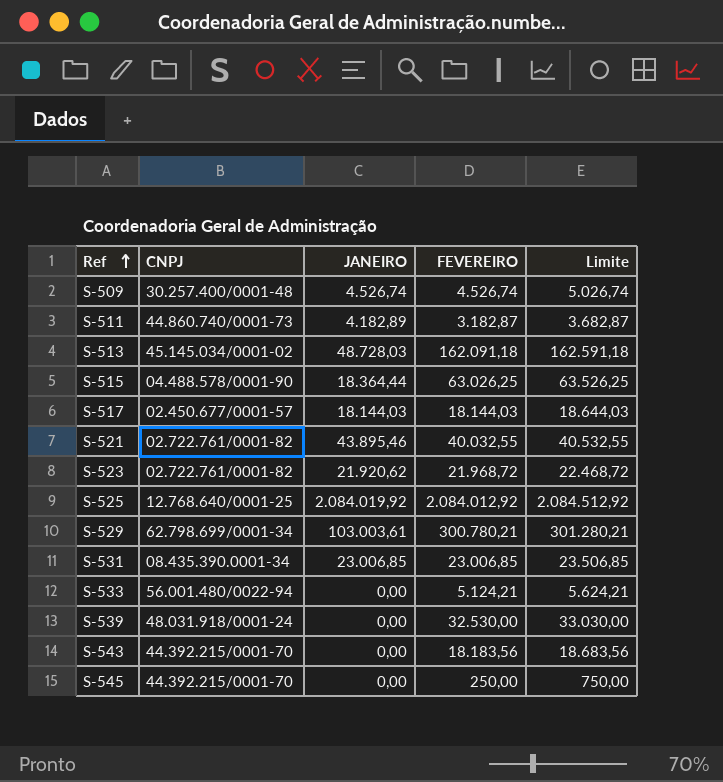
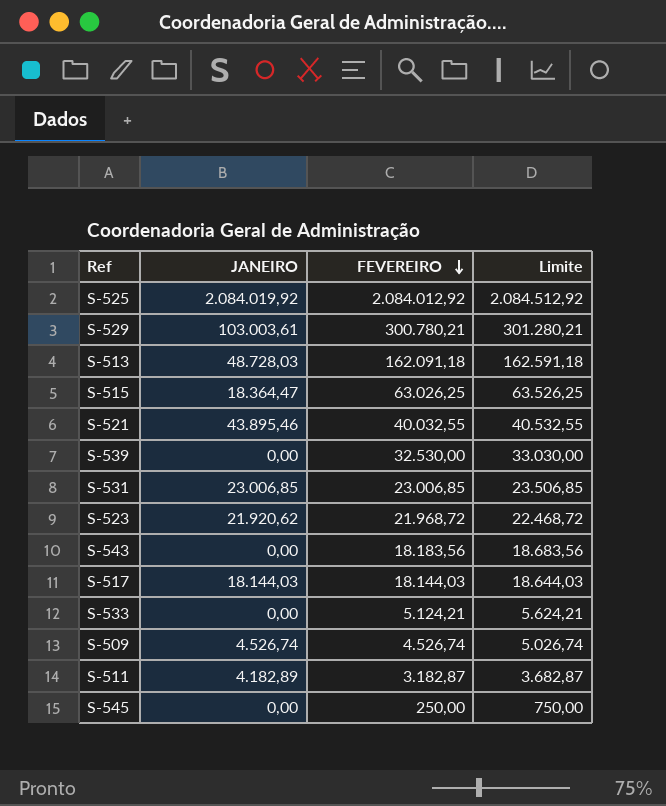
row order: Ref ascending -> FEVEREIRO descending
column CNPJ | position: 2 -> none
S-515 | JANEIRO: 18.364,44 -> 18.364,47

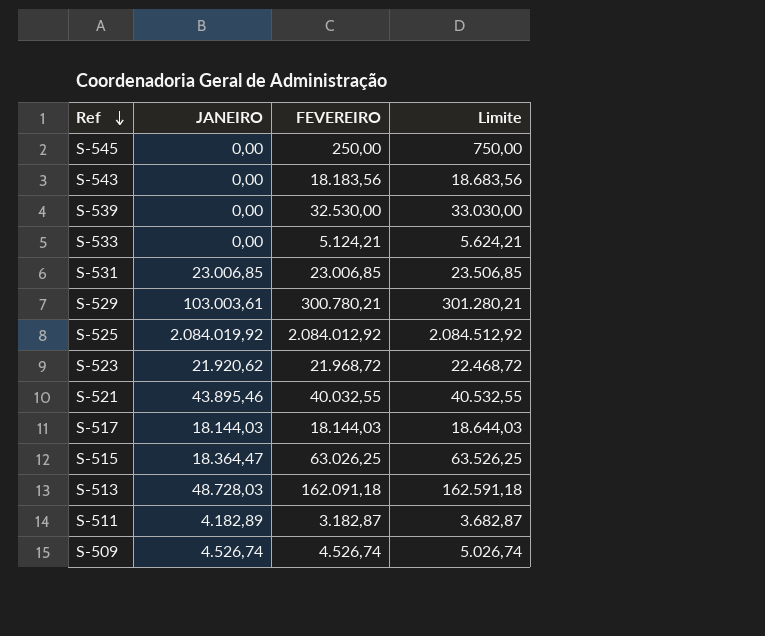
row order: FEVEREIRO descending -> Ref descending

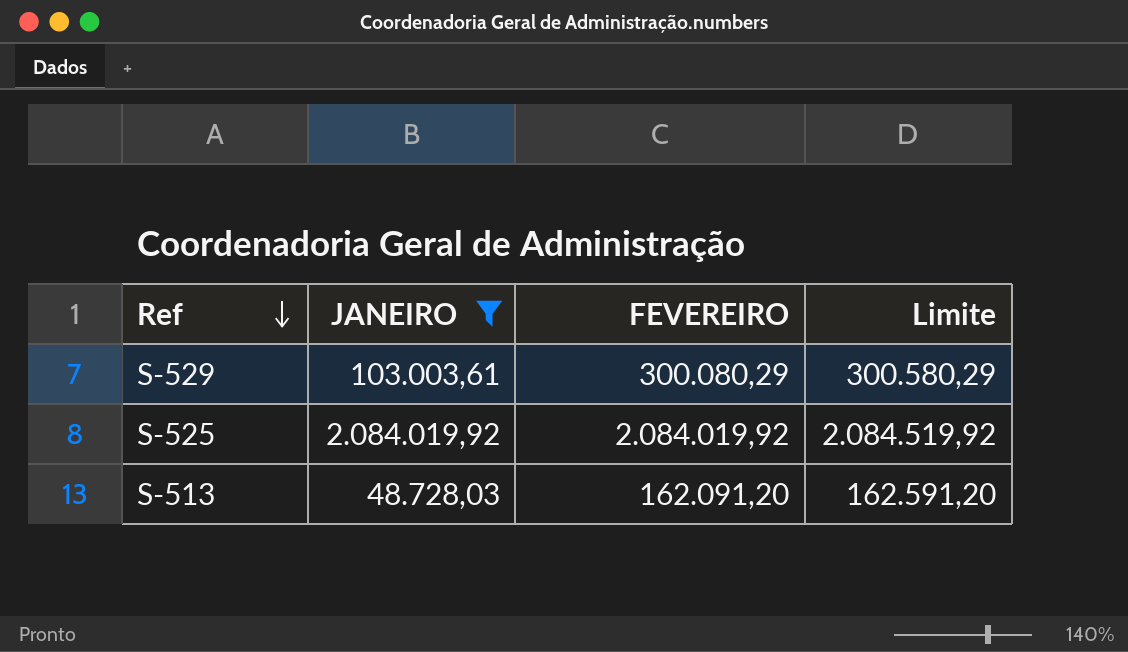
filter: none -> JANEIRO >= 48.728,03
S-529 | FEVEREIRO: 300.780,21 -> 300.080,29
S-529 | Limite: 301.280,21 -> 300.580,29
S-525 | FEVEREIRO: 2.084.012,92 -> 2.084.019,92
S-525 | Limite: 2.084.512,92 -> 2.084.519,92
S-513 | FEVEREIRO: 162.091,18 -> 162.091,20
S-513 | Limite: 162.591,18 -> 162.591,20

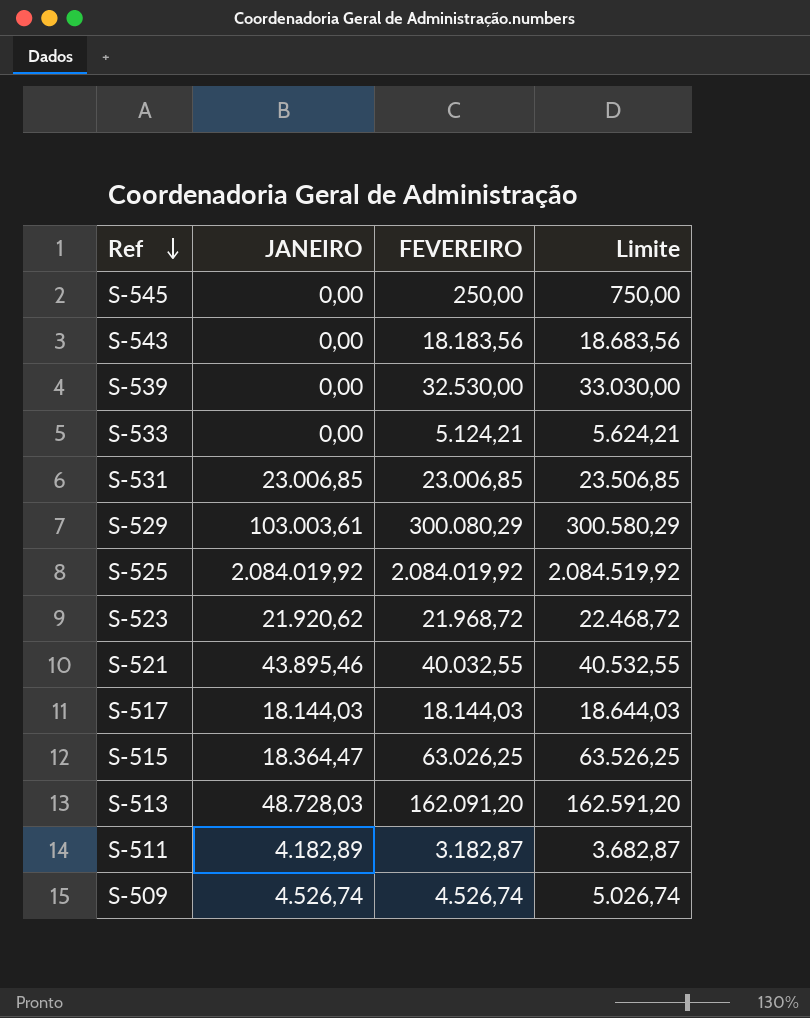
filter: JANEIRO >= 48.728,03 -> none

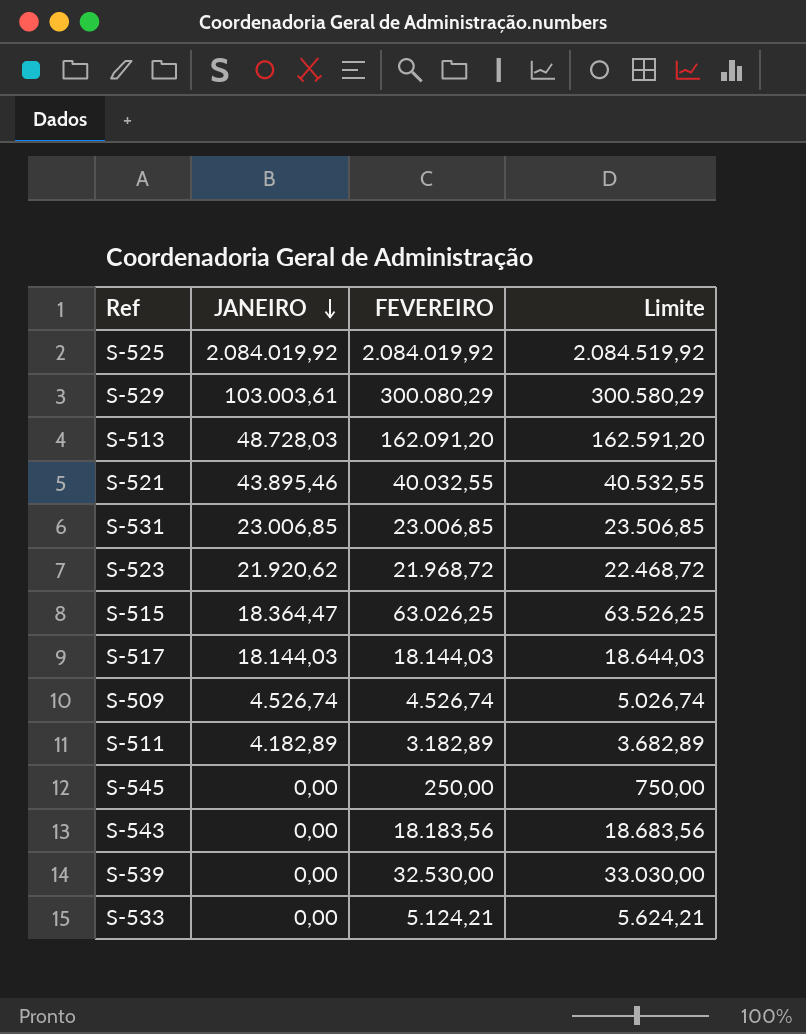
row order: Ref descending -> JANEIRO descending
S-511 | FEVEREIRO: 3.182,87 -> 3.182,89
S-511 | Limite: 3.682,87 -> 3.682,89

